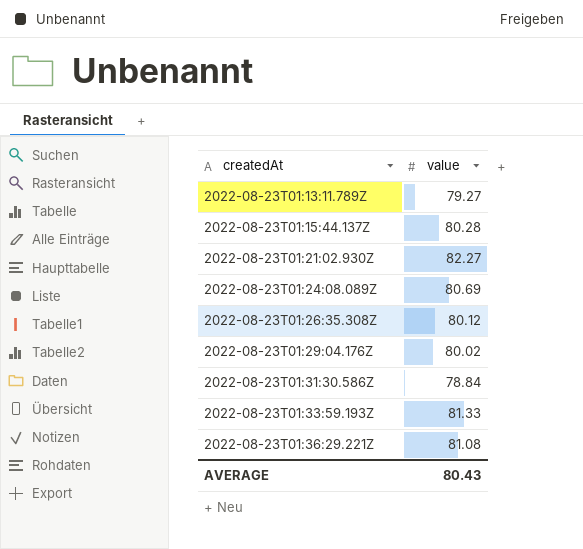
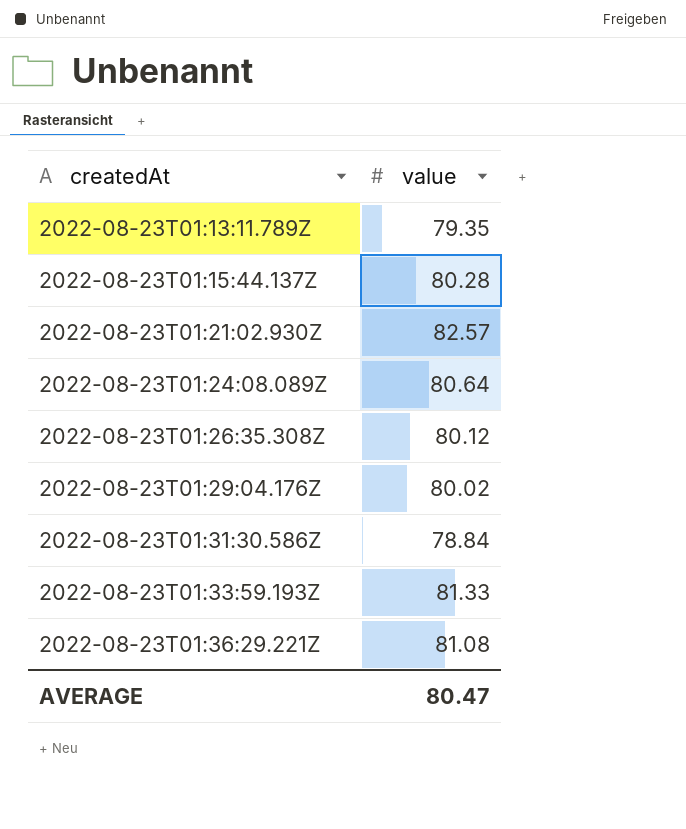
2022-08-23T01:13:11.789Z | value: 79.27 -> 79.35
2022-08-23T01:21:02.930Z | value: 82.27 -> 82.57
2022-08-23T01:24:08.089Z | value: 80.69 -> 80.64
AVERAGE | value: 80.43 -> 80.47

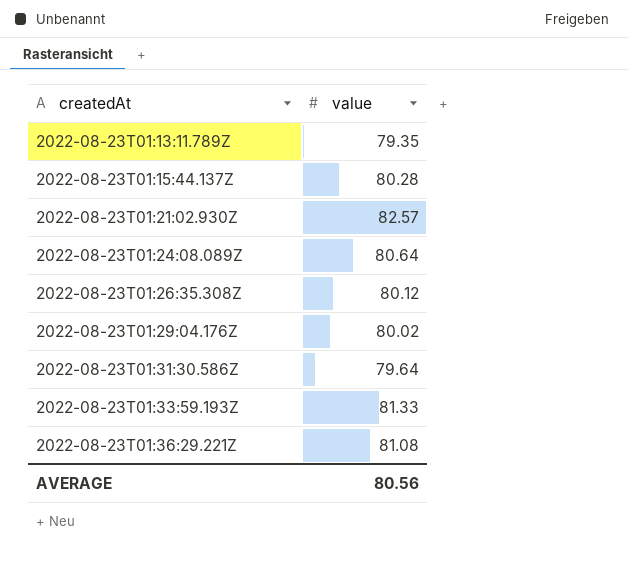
2022-08-23T01:31:30.586Z | value: 78.84 -> 79.64
AVERAGE | value: 80.47 -> 80.56

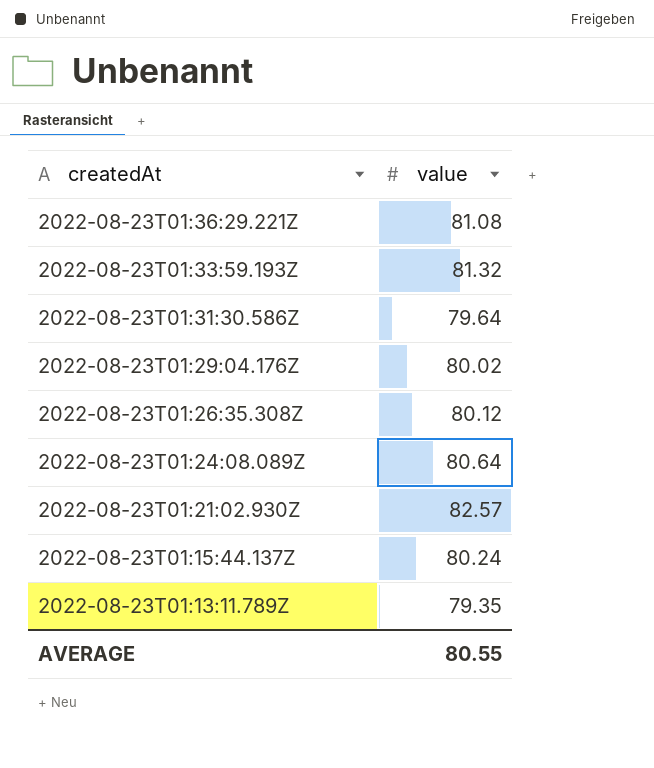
row order: createdAt ascending -> createdAt descending
2022-08-23T01:33:59.193Z | value: 81.33 -> 81.32
2022-08-23T01:15:44.137Z | value: 80.28 -> 80.24
AVERAGE | value: 80.56 -> 80.55

